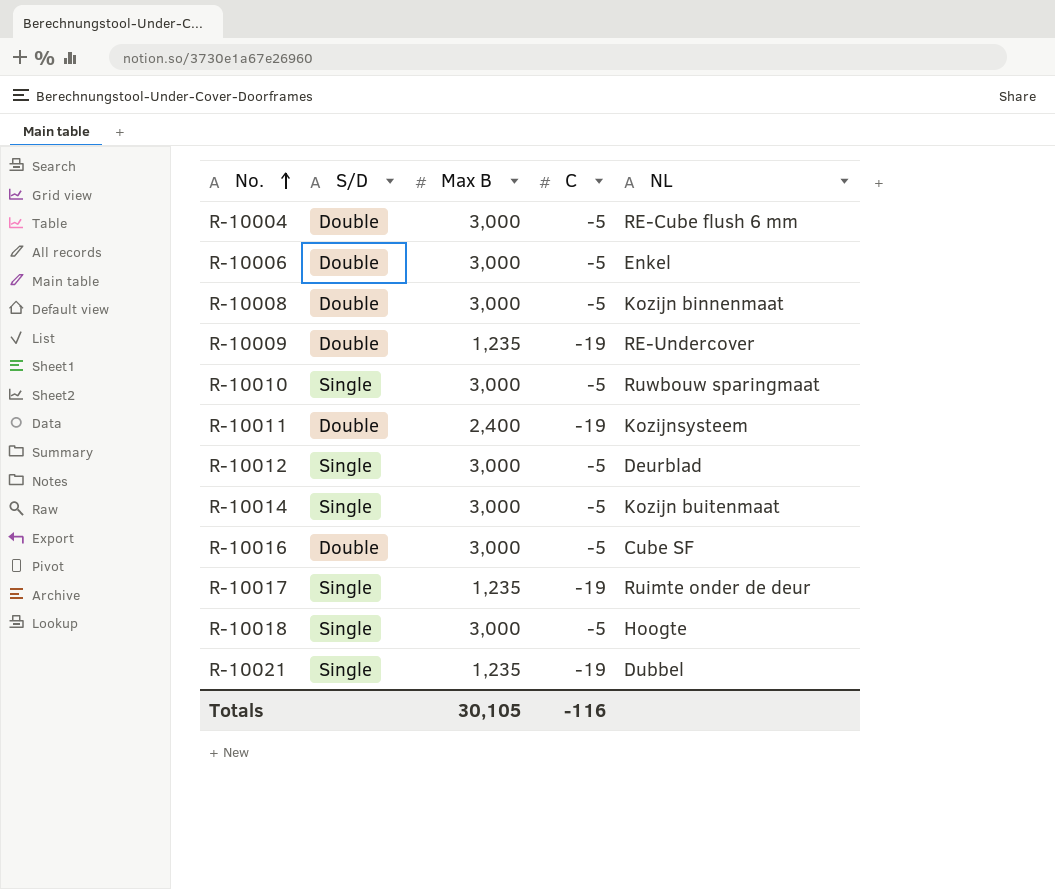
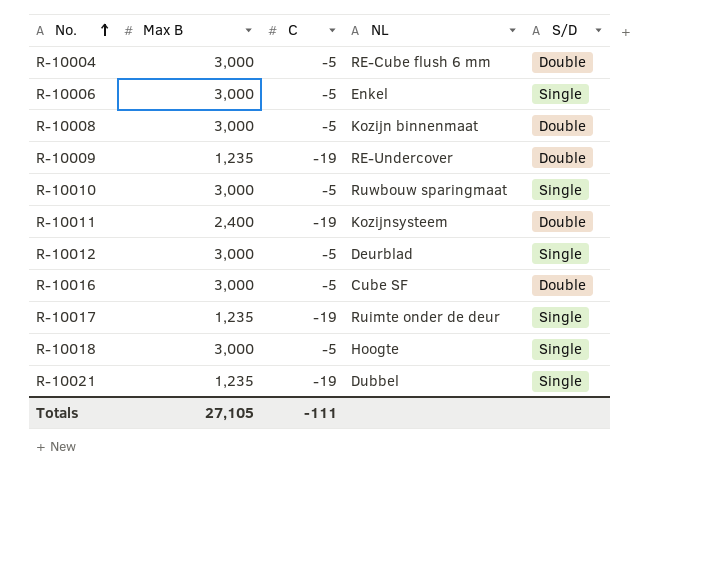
column S/D | position: 2 -> 5
row R-10014: Single | 3,000 | -5 | Kozijn buitenmaat -> none
R-10006 | S/D: Double -> Single
Totals | Max B: 30,105 -> 27,105
Totals | C: -116 -> -111

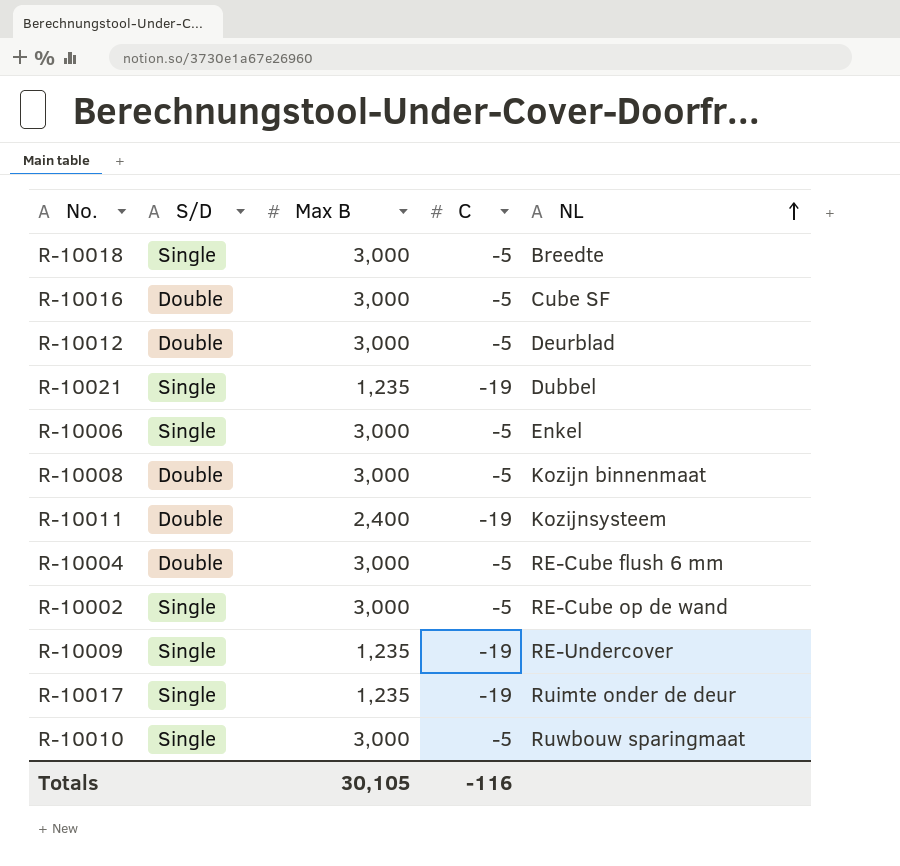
row order: No. ascending -> NL ascending
column S/D | position: 5 -> 2
R-10018 | NL: Hoogte -> Breedte
R-10012 | S/D: Single -> Double
row R-10002: none -> Single | 3,000 | -5 | RE-Cube op de wand
R-10009 | S/D: Double -> Single
Totals | Max B: 27,105 -> 30,105
Totals | C: -111 -> -116

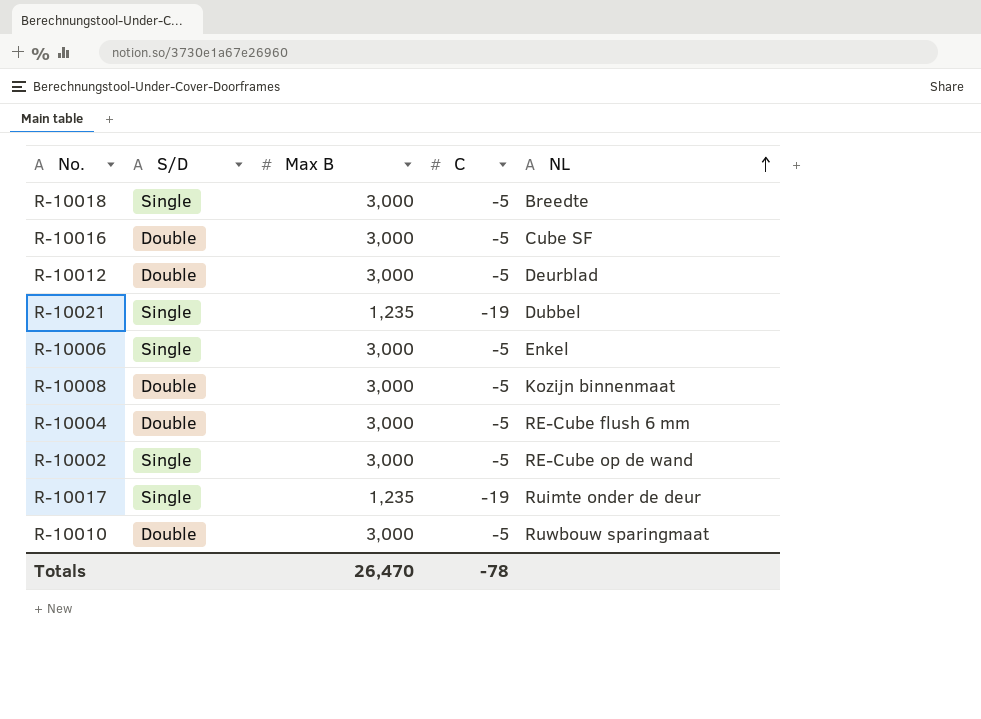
row R-10011: Double | 2,400 | -19 | Kozijnsysteem -> none
row R-10009: Single | 1,235 | -19 | RE-Undercover -> none
R-10010 | S/D: Single -> Double
Totals | Max B: 30,105 -> 26,470
Totals | C: -116 -> -78

